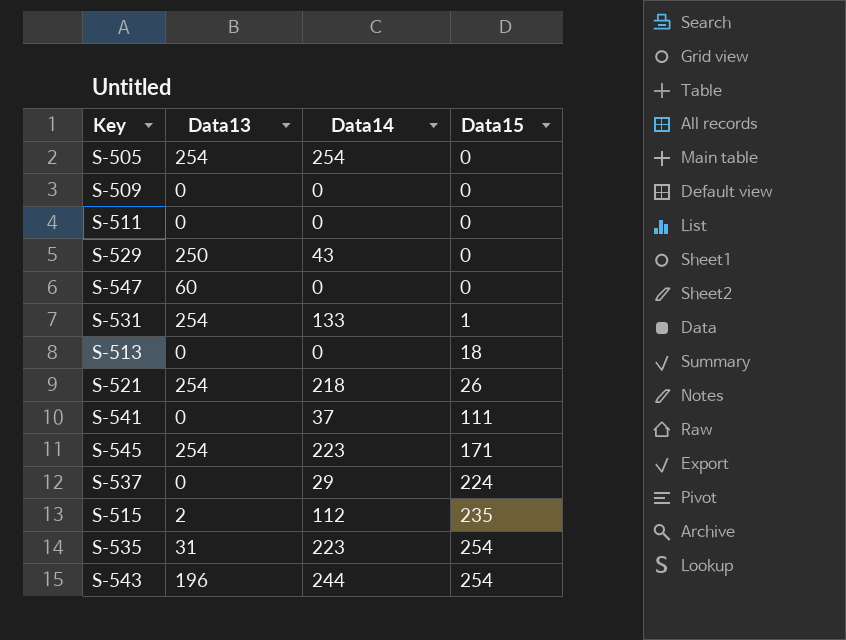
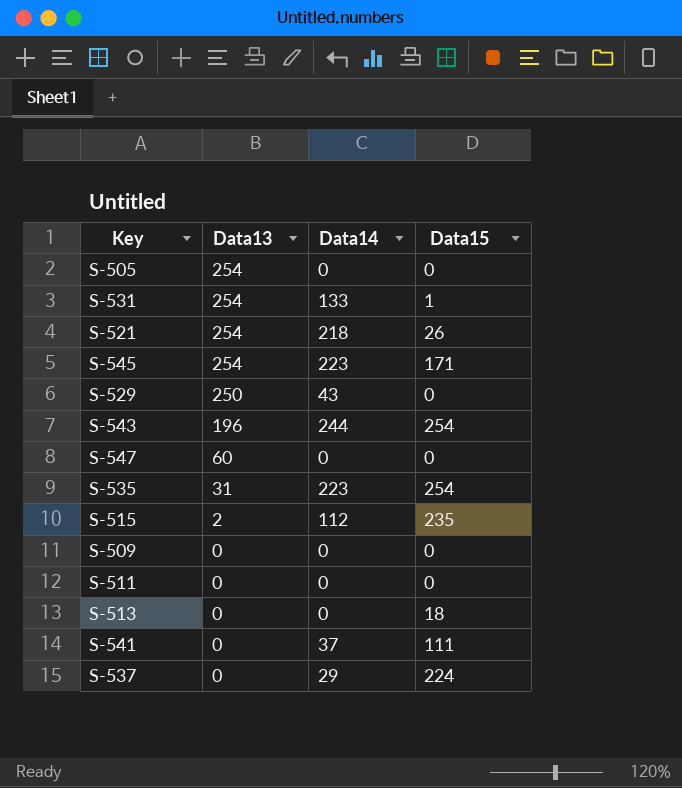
row order: Data15 ascending -> Data13 descending
S-505 | Data14: 254 -> 0

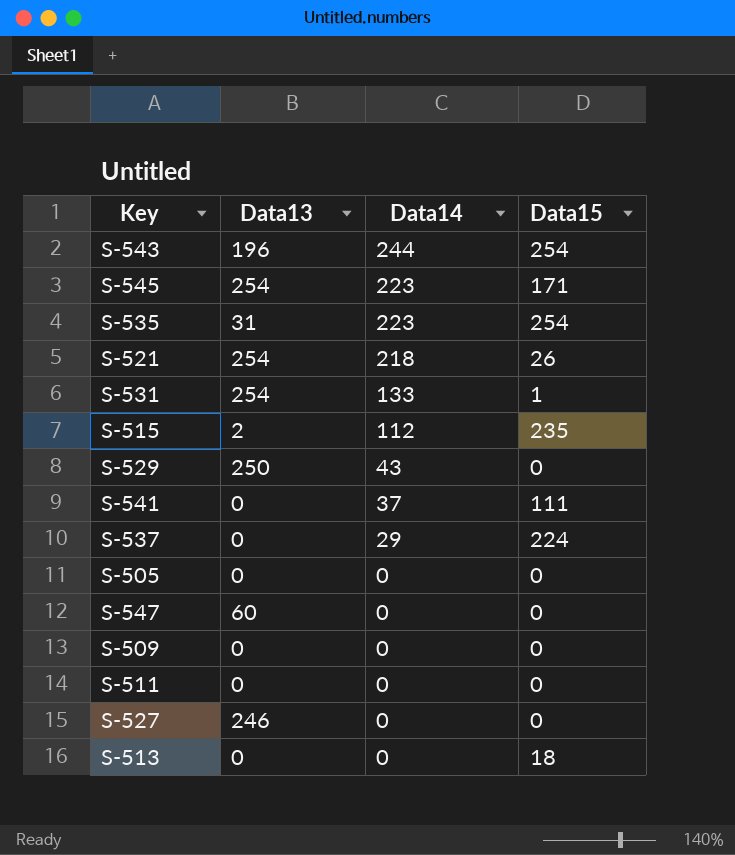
row order: Data13 descending -> Data14 descending
S-505 | Data13: 254 -> 0
row S-527: none -> 246 | 0 | 0

